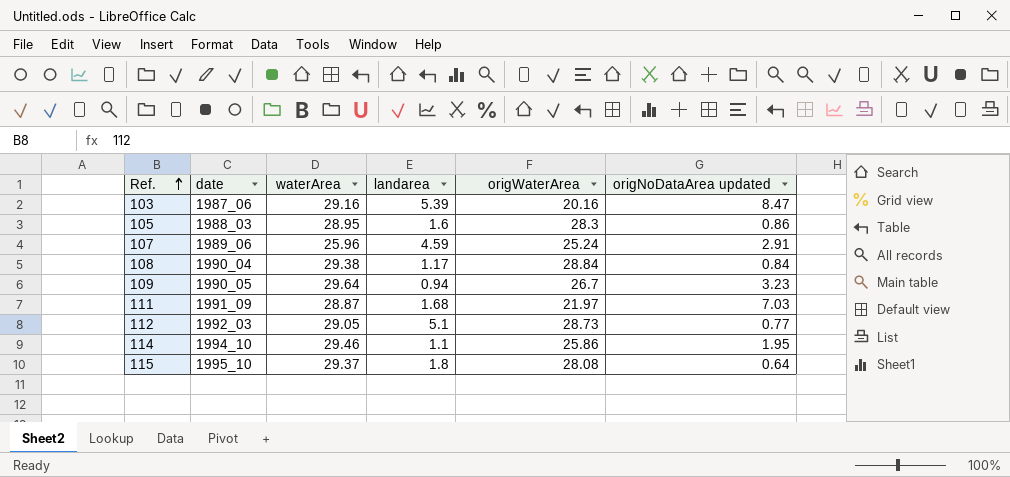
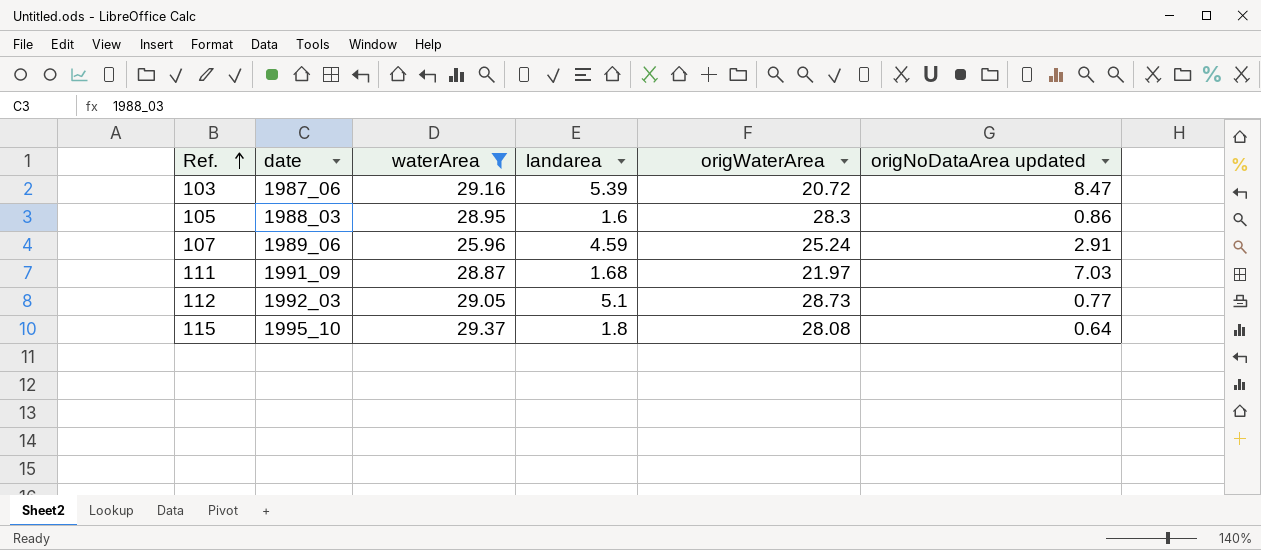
filter: none -> waterArea <= 29.37
103 | origWaterArea: 20.16 -> 20.72

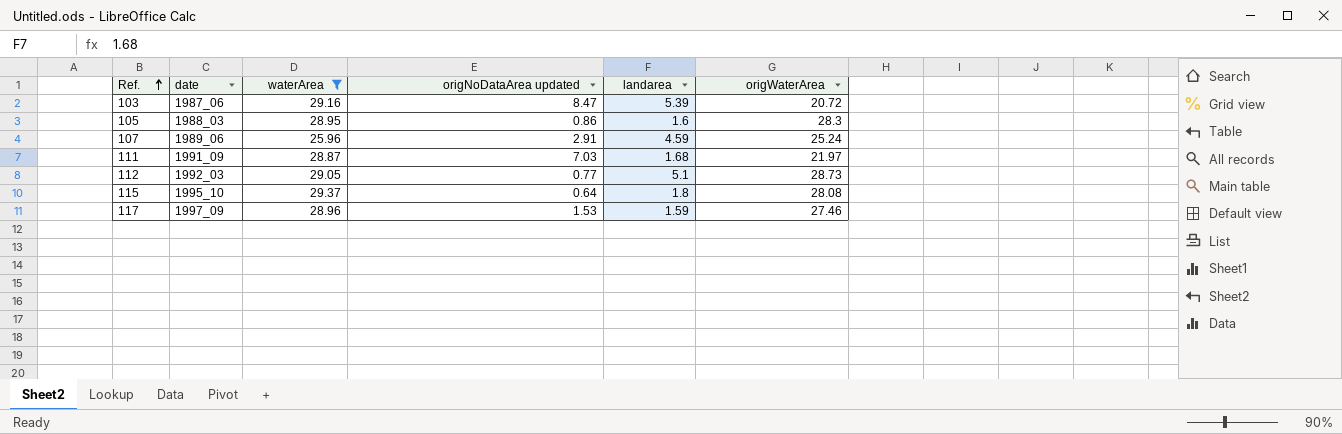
column origNoDataArea updated | position: 6 -> 4
row 117: none -> 1997_09 | 28.96 | 1.53 | 1.59 | 27.46

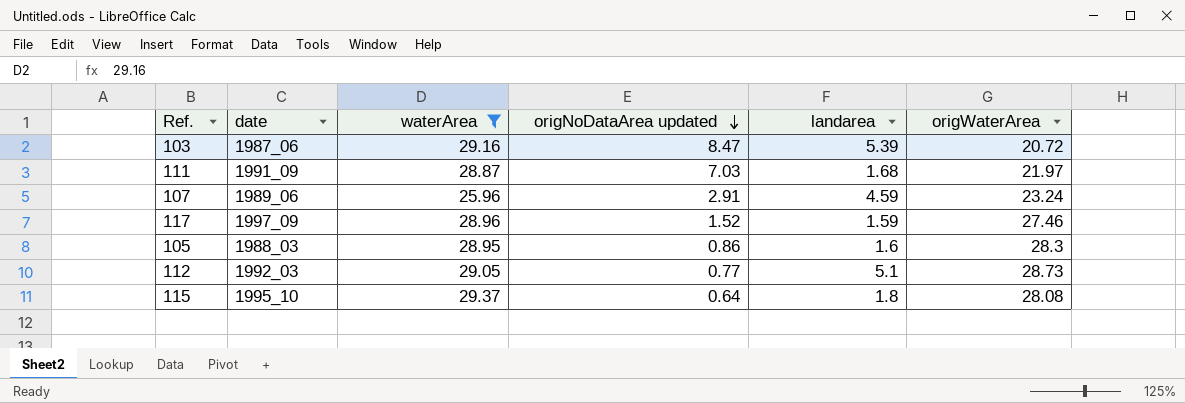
row order: Ref. ascending -> origNoDataArea updated descending
107 | origWaterArea: 25.24 -> 23.24
117 | origNoDataArea updated: 1.53 -> 1.52

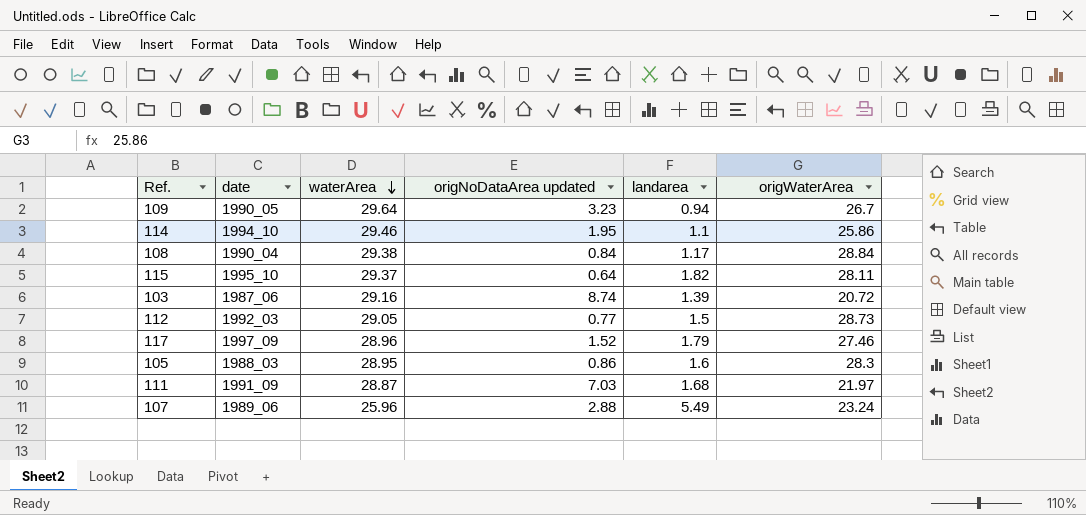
filter: waterArea <= 29.37 -> none
row order: origNoDataArea updated descending -> waterArea descending
115 | landarea: 1.8 -> 1.82
115 | origWaterArea: 28.08 -> 28.11
103 | origNoDataArea updated: 8.47 -> 8.74
103 | landarea: 5.39 -> 1.39
112 | landarea: 5.1 -> 1.5
117 | landarea: 1.59 -> 1.79
107 | origNoDataArea updated: 2.91 -> 2.88
107 | landarea: 4.59 -> 5.49

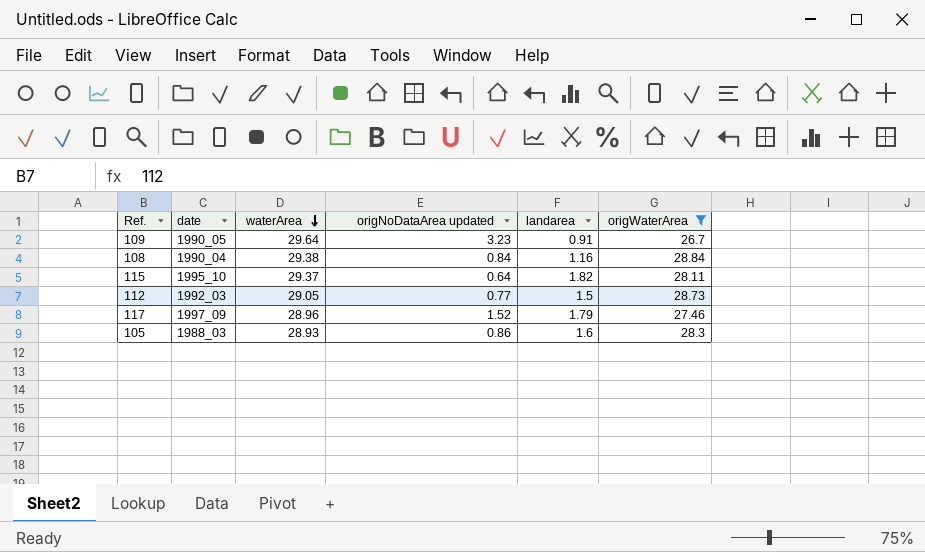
filter: none -> origWaterArea >= 26.7
109 | landarea: 0.94 -> 0.91
108 | landarea: 1.17 -> 1.16
105 | waterArea: 28.95 -> 28.93

